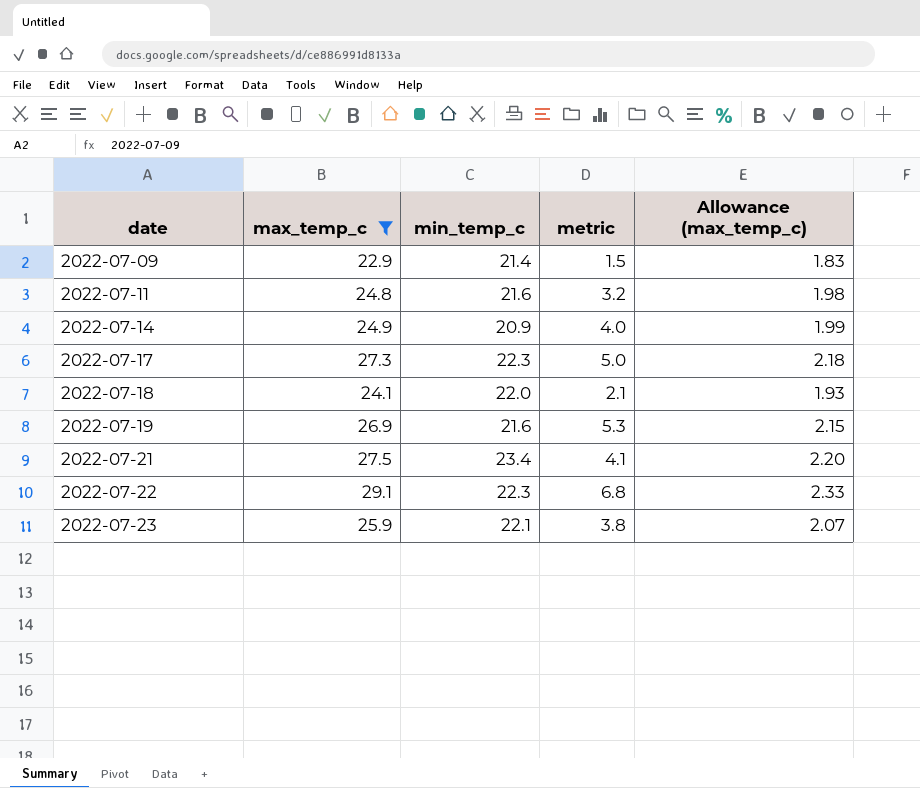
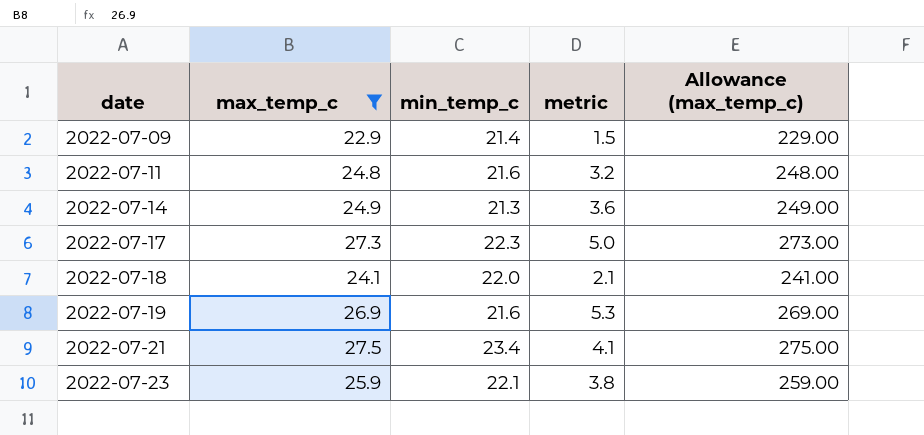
column Allowance (max_temp_c) | formula: [max_temp_c] * 0.08 -> [max_temp_c] * 10
row 2022-07-22: 29.1 | 22.3 | 6.8 | 2.33 -> none
2022-07-14 | min_temp_c: 20.9 -> 21.3
2022-07-14 | metric: 4.0 -> 3.6

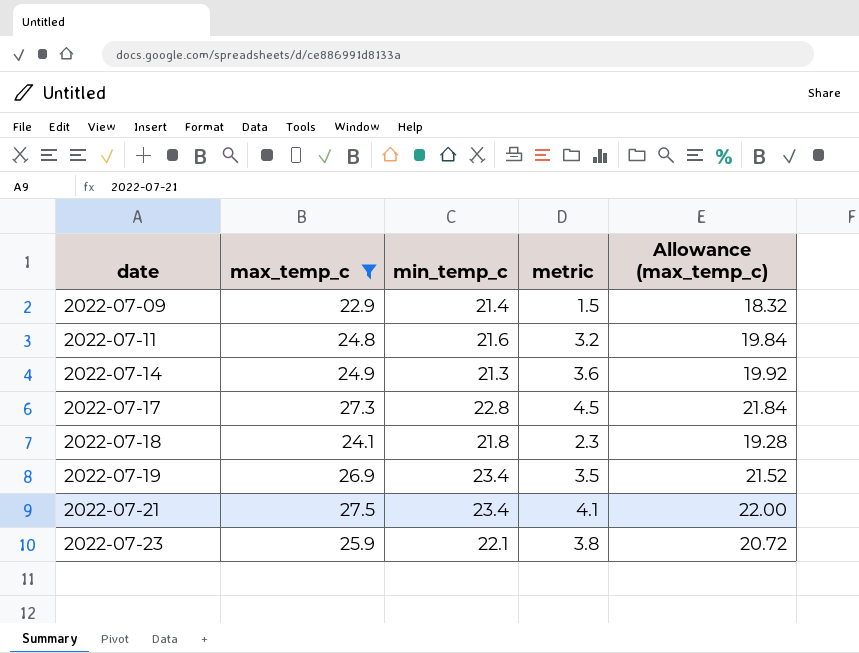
column Allowance (max_temp_c) | formula: [max_temp_c] * 10 -> [max_temp_c] * 0.8
2022-07-17 | min_temp_c: 22.3 -> 22.8
2022-07-17 | metric: 5.0 -> 4.5
2022-07-18 | min_temp_c: 22.0 -> 21.8
2022-07-18 | metric: 2.1 -> 2.3
2022-07-19 | min_temp_c: 21.6 -> 23.4
2022-07-19 | metric: 5.3 -> 3.5

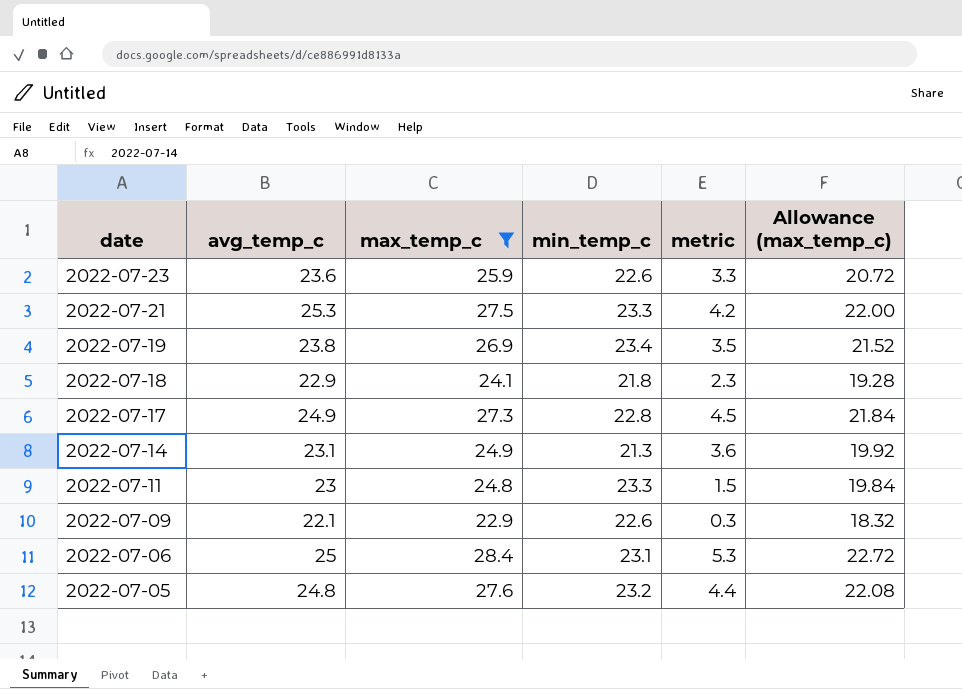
row order: date ascending -> date descending
column avg_temp_c | position: none -> 2
2022-07-23 | min_temp_c: 22.1 -> 22.6
2022-07-23 | metric: 3.8 -> 3.3
2022-07-21 | min_temp_c: 23.4 -> 23.3
2022-07-21 | metric: 4.1 -> 4.2
2022-07-11 | min_temp_c: 21.6 -> 23.3
2022-07-11 | metric: 3.2 -> 1.5
2022-07-09 | min_temp_c: 21.4 -> 22.6
2022-07-09 | metric: 1.5 -> 0.3
row 2022-07-06: none -> 25 | 28.4 | 23.1 | 5.3 | 22.72
row 2022-07-05: none -> 24.8 | 27.6 | 23.2 | 4.4 | 22.08

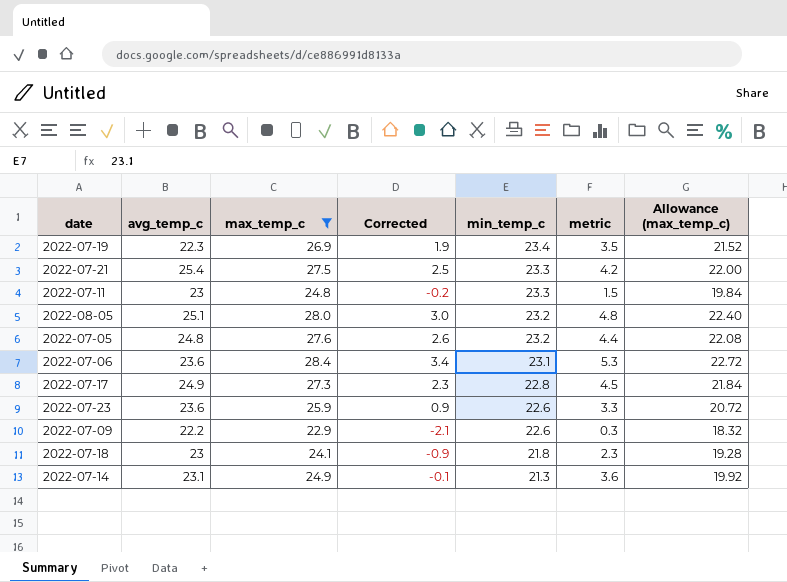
row order: date descending -> min_temp_c descending
column Corrected | formula: none -> [max_temp_c] - 25
2022-07-19 | avg_temp_c: 23.8 -> 22.3
2022-07-21 | avg_temp_c: 25.3 -> 25.4
row 2022-08-05: none -> 25.1 | 28.0 | 3.0 | 23.2 | 4.8 | 22.40
2022-07-06 | avg_temp_c: 25 -> 23.6
2022-07-09 | avg_temp_c: 22.1 -> 22.2
2022-07-18 | avg_temp_c: 22.9 -> 23

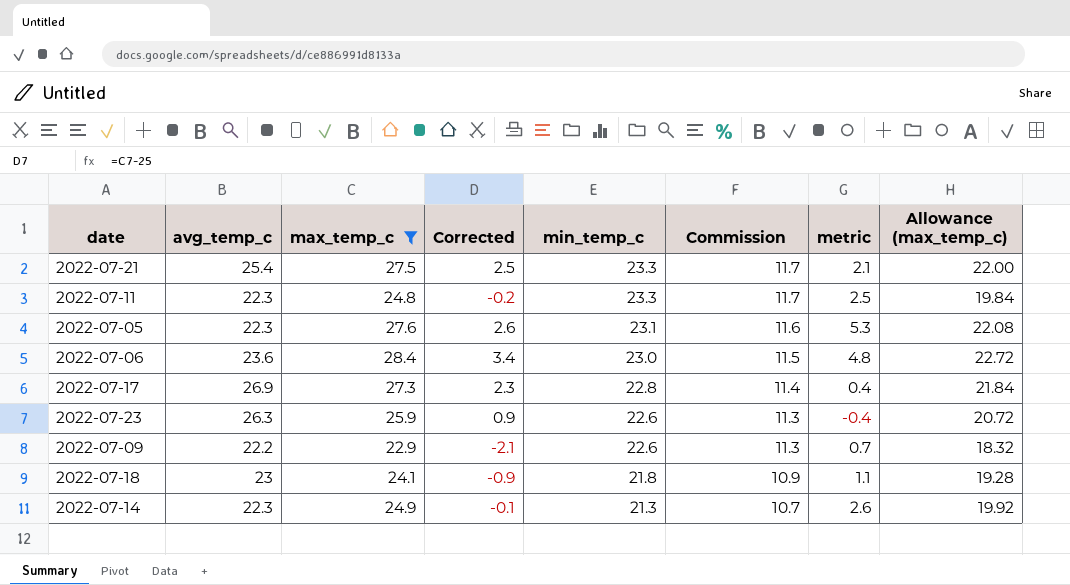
column Commission | formula: none -> [min_temp_c] * 0.5
column metric | formula: [max_temp_c] - [min_temp_c] -> [max_temp_c] - [avg_temp_c]
row 2022-07-19: 22.3 | 26.9 | 1.9 | 23.4 | 3.5 | 21.52 -> none
row 2022-08-05: 25.1 | 28.0 | 3.0 | 23.2 | 4.8 | 22.40 -> none
2022-07-11 | avg_temp_c: 23 -> 22.3
2022-07-05 | avg_temp_c: 24.8 -> 22.3
2022-07-05 | min_temp_c: 23.2 -> 23.1
2022-07-06 | min_temp_c: 23.1 -> 23.0
2022-07-17 | avg_temp_c: 24.9 -> 26.9
2022-07-23 | avg_temp_c: 23.6 -> 26.3
2022-07-14 | avg_temp_c: 23.1 -> 22.3

